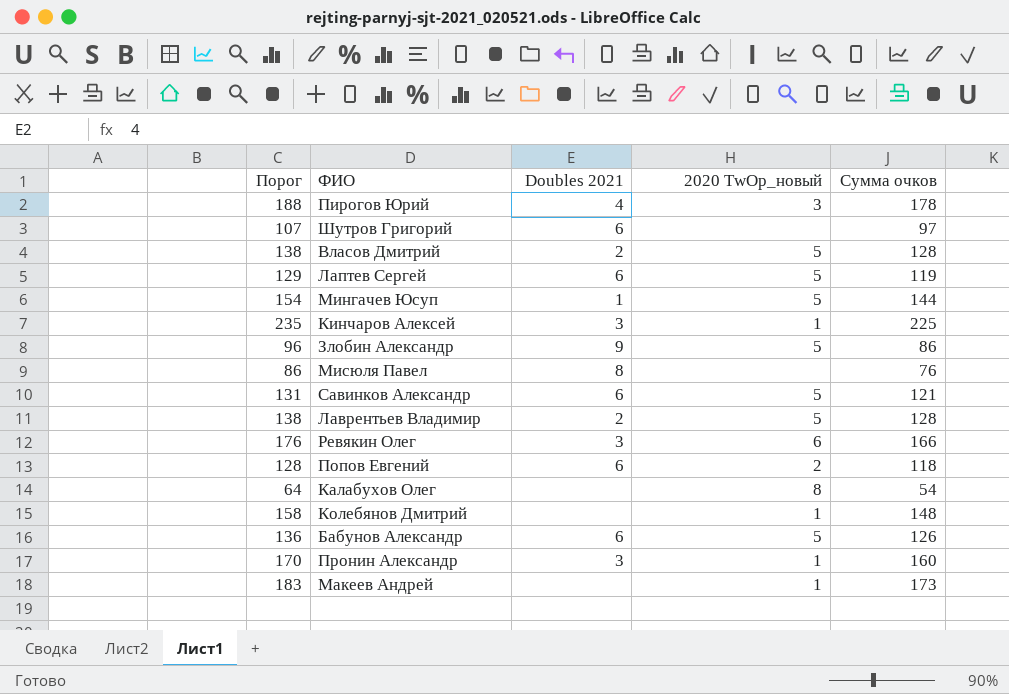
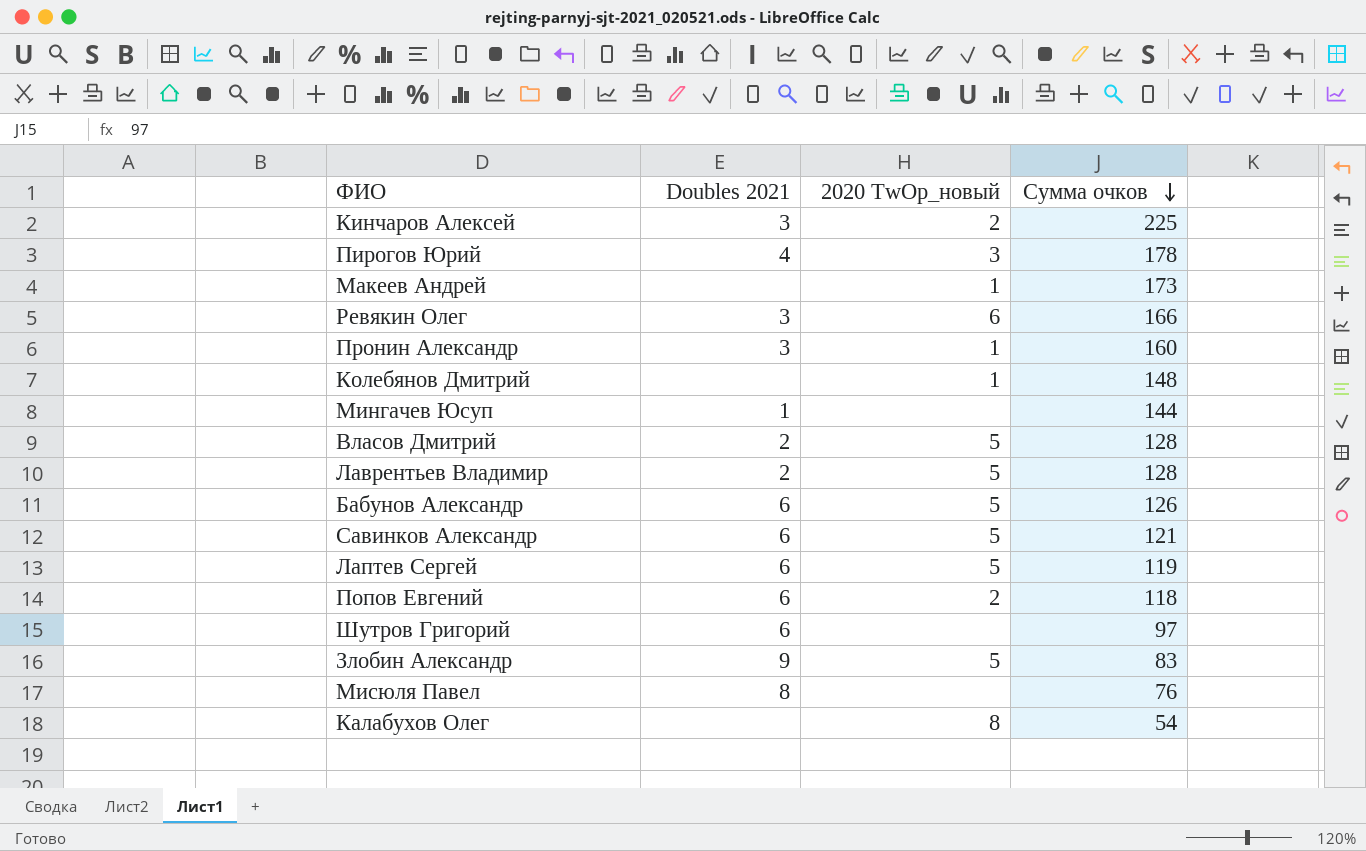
row order: none -> Сумма очков descending
column Порог | formula: [Сумма очков] + 10 -> none
Кинчаров Алексей | 2020 TwOp_новый: 1 -> 2
Мингачев Юсуп | 2020 TwOp_новый: 5 -> none
Злобин Александр | Сумма очков: 86 -> 83

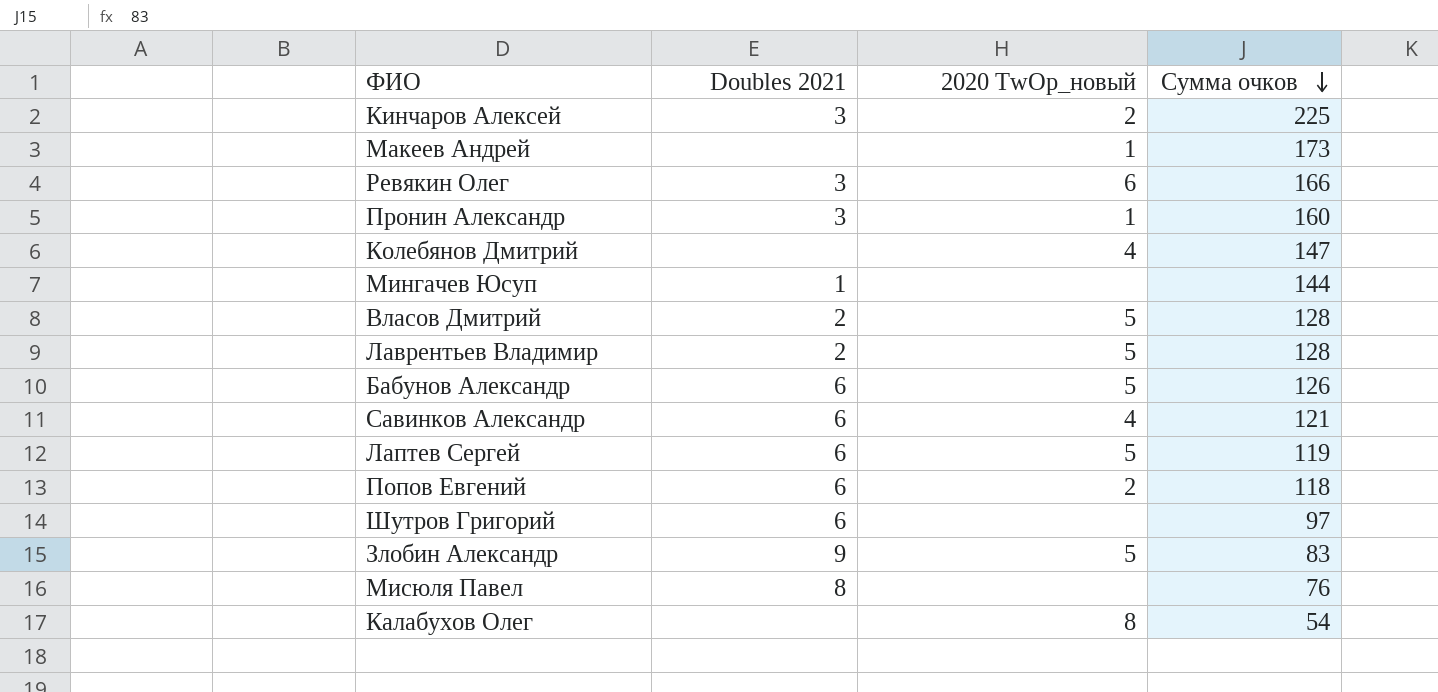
row Пирогов Юрий: 4 | 3 | 178 -> none
Колебянов Дмитрий | 2020 TwOp_новый: 1 -> 4
Колебянов Дмитрий | Сумма очков: 148 -> 147
Савинков Александр | 2020 TwOp_новый: 5 -> 4

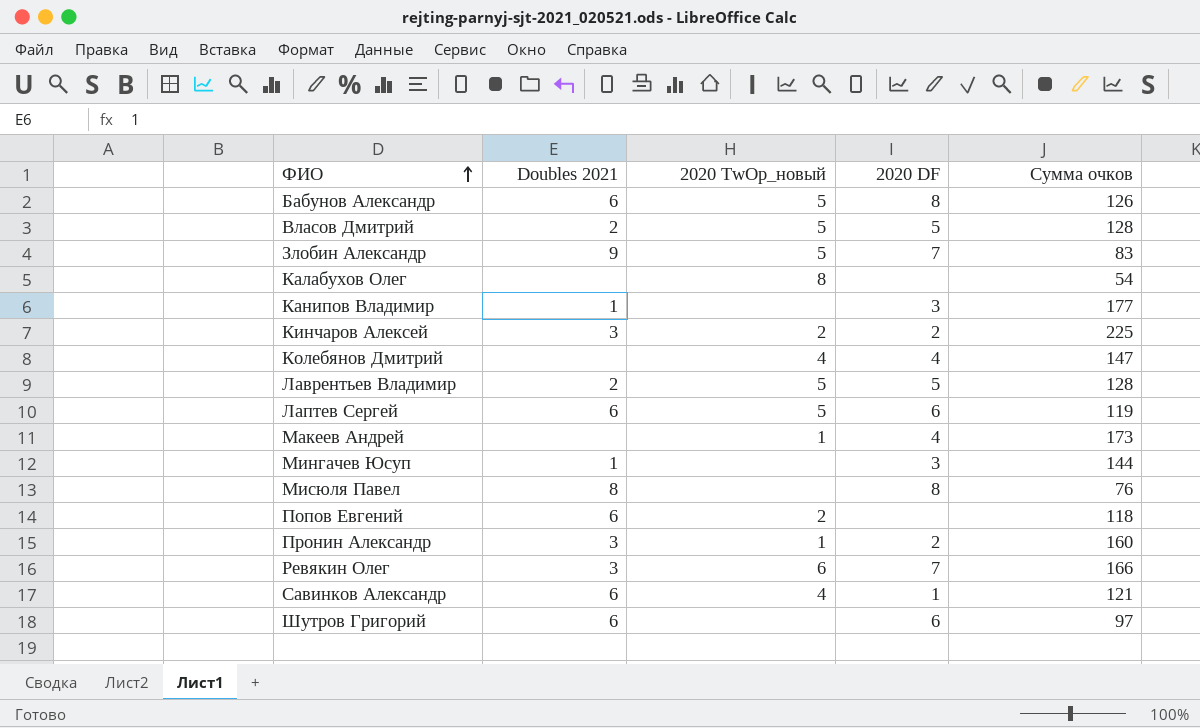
row order: Сумма очков descending -> ФИО ascending
column 2020 DF | position: none -> 4
row Канипов Владимир: none -> 1 | none | 3 | 177

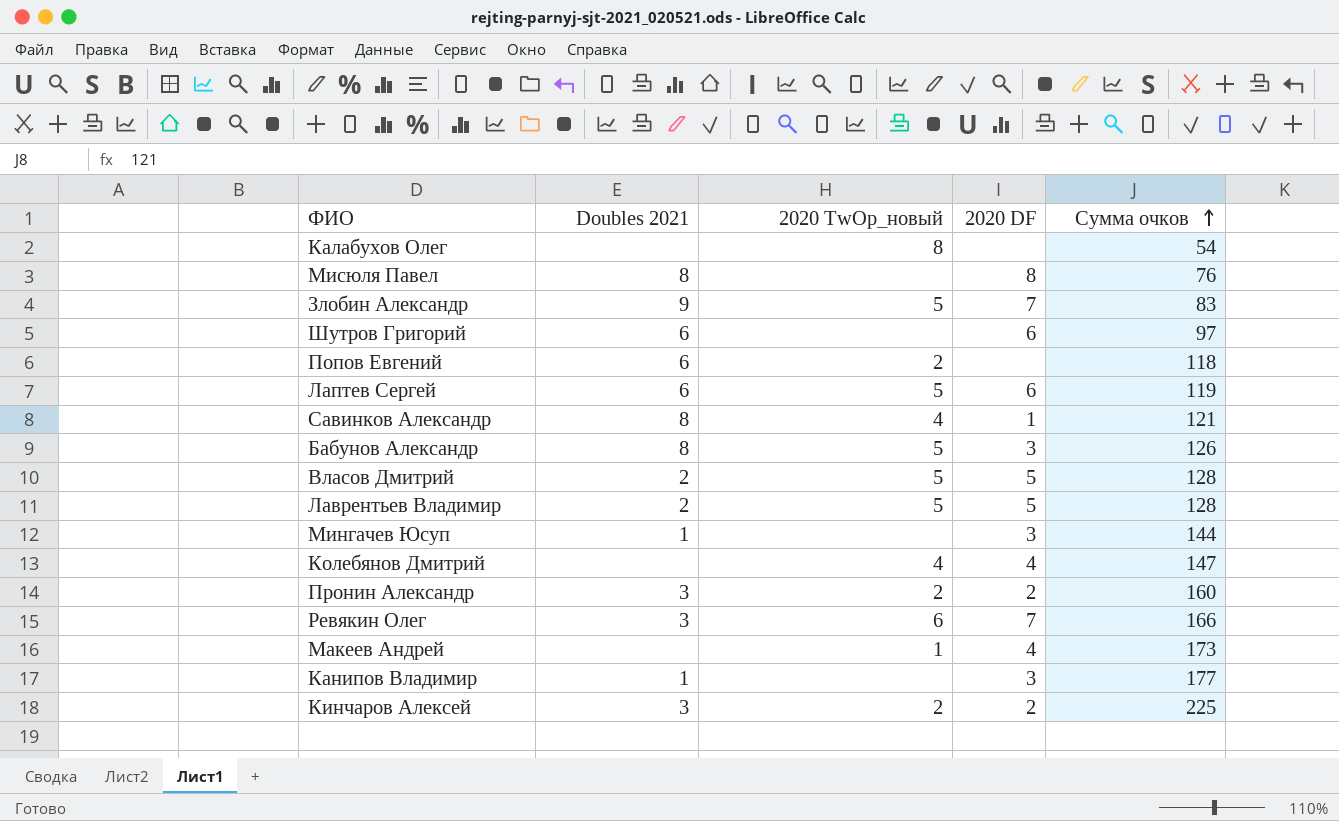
row order: ФИО ascending -> Сумма очков ascending
Савинков Александр | Doubles 2021: 6 -> 8
Бабунов Александр | Doubles 2021: 6 -> 8
Бабунов Александр | 2020 DF: 8 -> 3
Пронин Александр | 2020 TwOp_новый: 1 -> 2

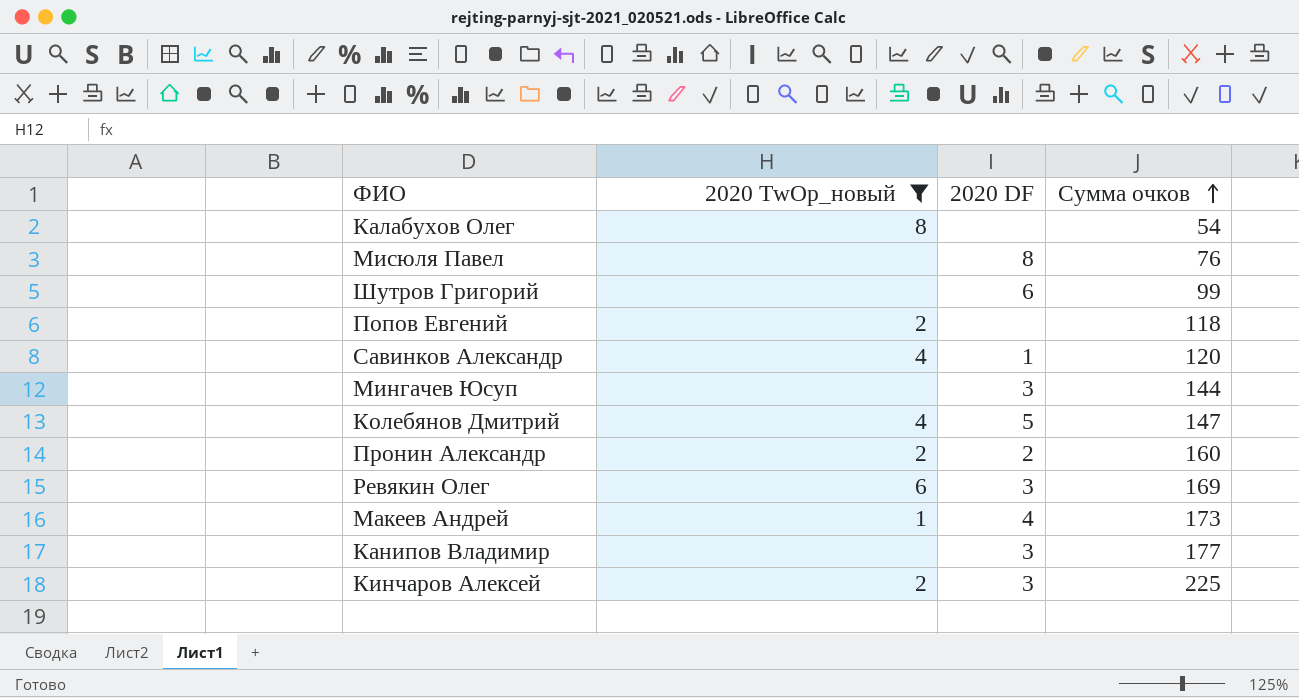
filter: none -> 2020 TwOp_новый != 5
column Doubles 2021 | position: 2 -> none
Шутров Григорий | Сумма очков: 97 -> 99
Савинков Александр | Сумма очков: 121 -> 120
Колебянов Дмитрий | 2020 DF: 4 -> 5
Ревякин Олег | 2020 DF: 7 -> 3
Ревякин Олег | Сумма очков: 166 -> 169
Кинчаров Алексей | 2020 DF: 2 -> 3

